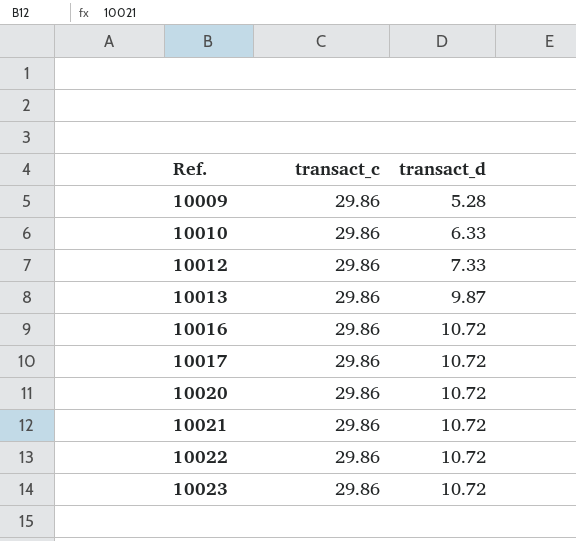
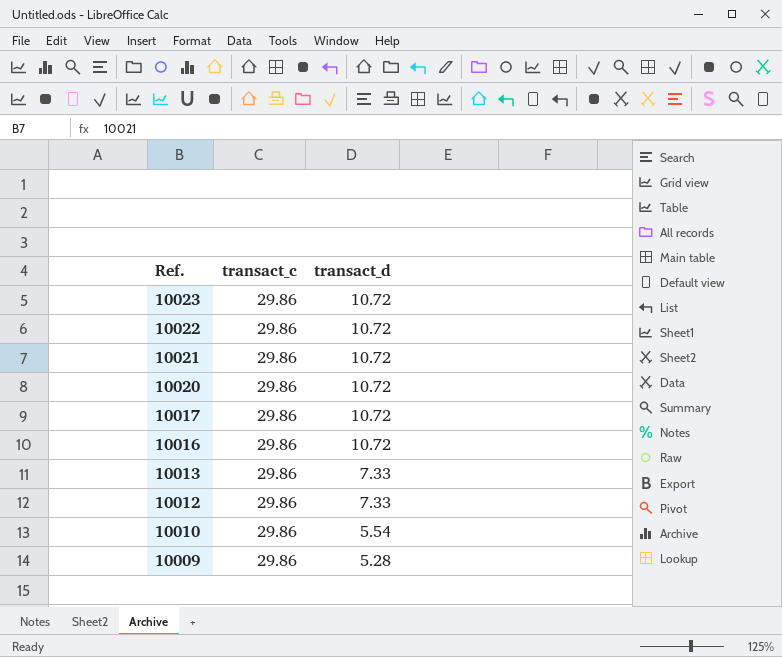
row order: Ref. ascending -> Ref. descending
10013 | transact_d: 9.87 -> 7.33
10010 | transact_d: 6.33 -> 5.54

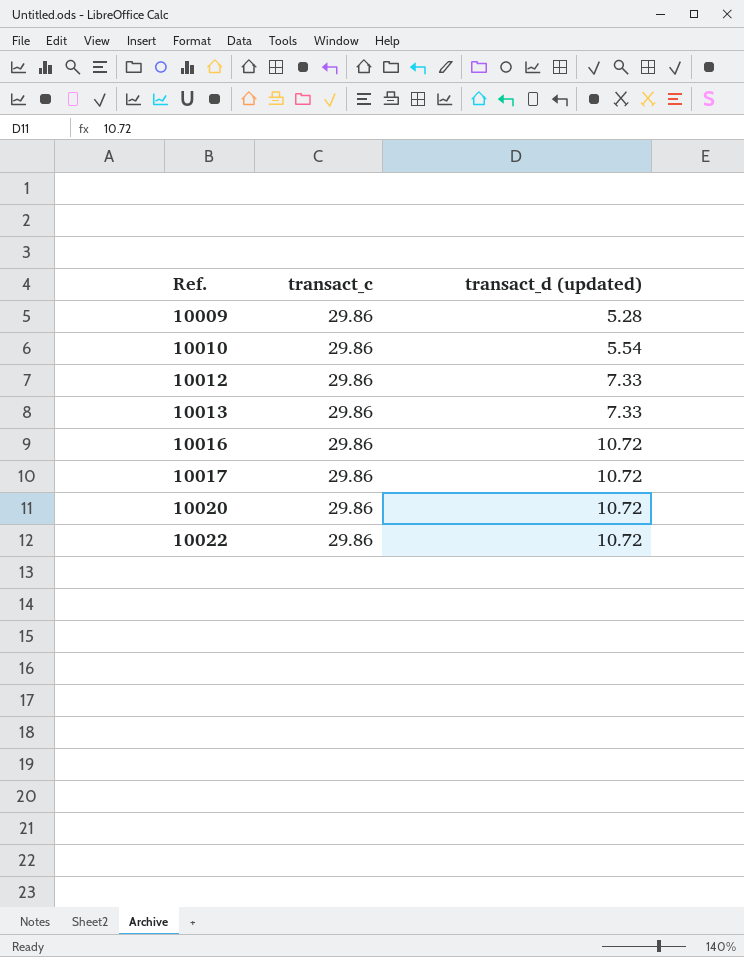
row order: Ref. descending -> Ref. ascending
column name: transact_d -> transact_d (updated)
row 10023: 29.86 | 10.72 -> none
row 10021: 29.86 | 10.72 -> none

